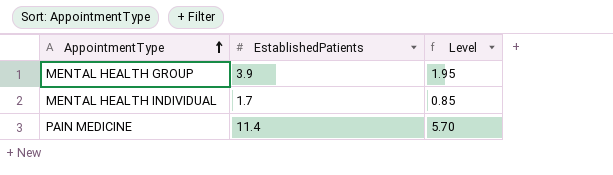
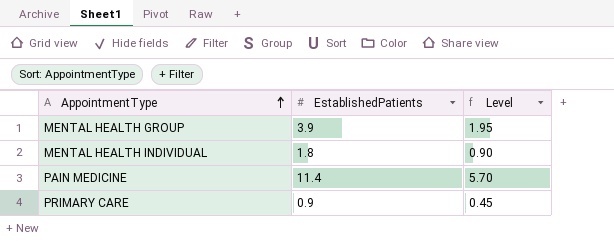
MENTAL HEALTH INDIVIDUAL | EstablishedPatients: 1.7 -> 1.8
MENTAL HEALTH INDIVIDUAL | Level: 0.85 -> 0.90
row PRIMARY CARE: none -> 0.9 | 0.45

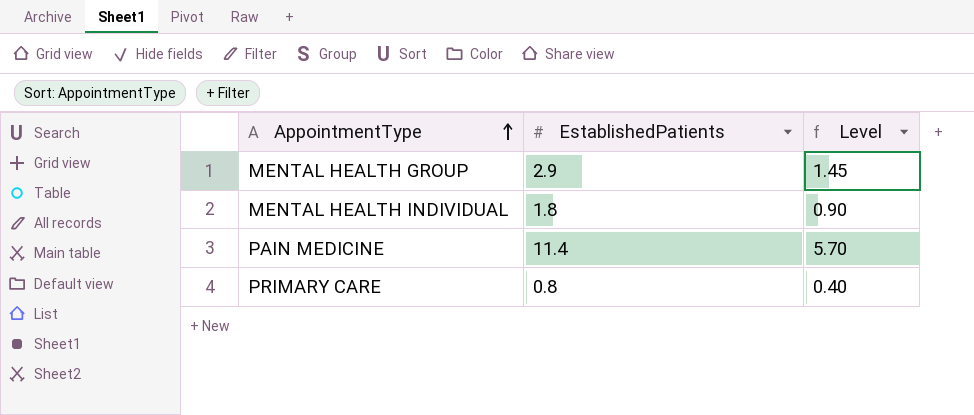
MENTAL HEALTH GROUP | EstablishedPatients: 3.9 -> 2.9
MENTAL HEALTH GROUP | Level: 1.95 -> 1.45
PRIMARY CARE | EstablishedPatients: 0.9 -> 0.8
PRIMARY CARE | Level: 0.45 -> 0.40

